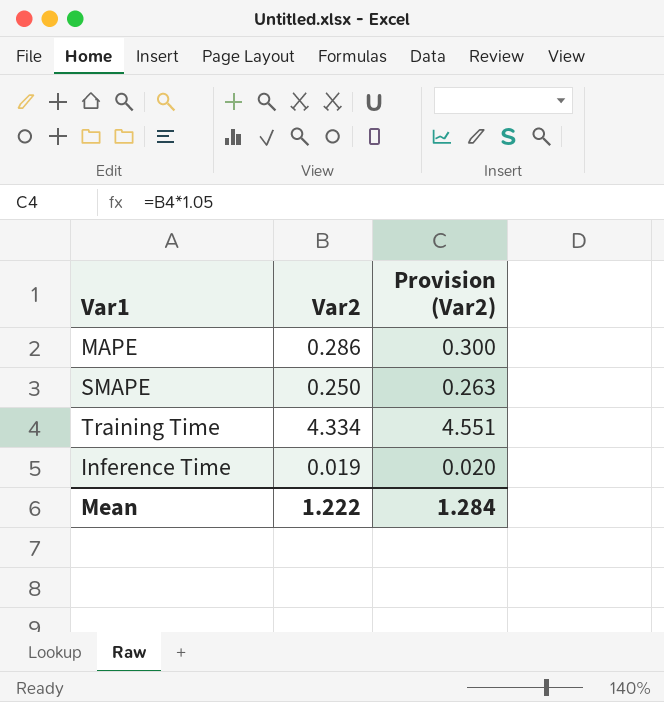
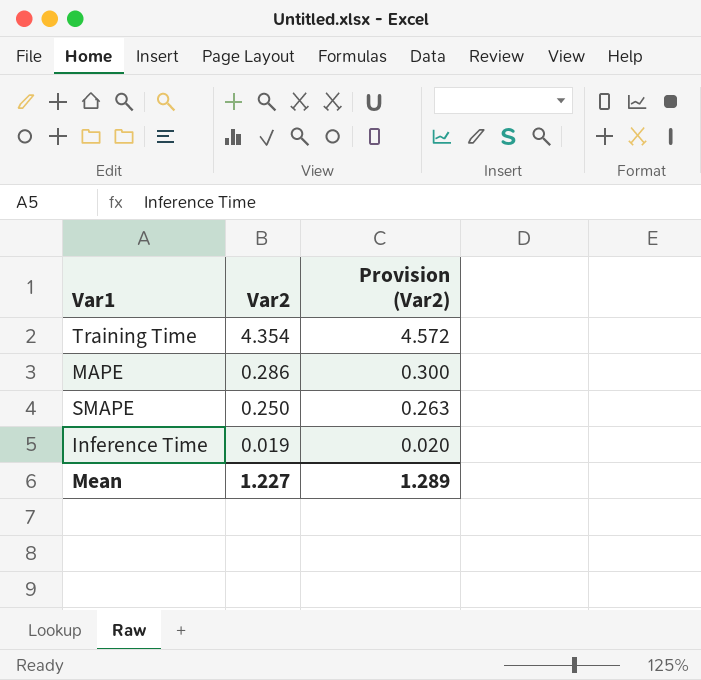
row order: none -> Var2 descending
Training Time | Var2: 4.334 -> 4.354
Training Time | Provision (Var2): 4.551 -> 4.572
Mean | Var2: 1.222 -> 1.227
Mean | Provision (Var2): 1.284 -> 1.289

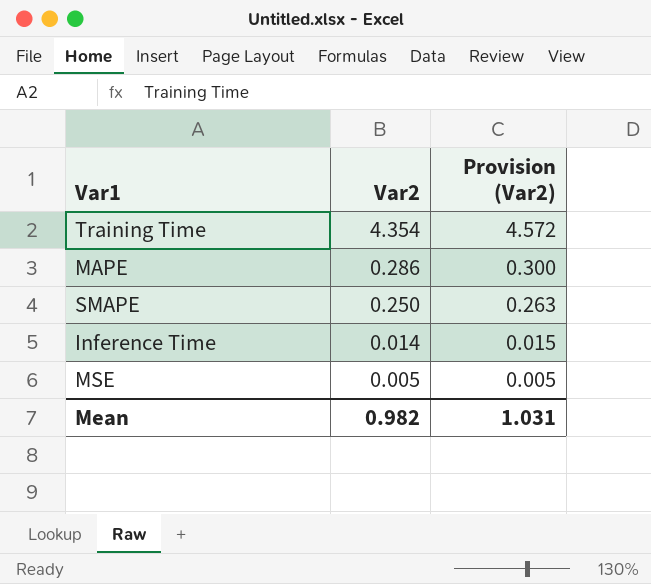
Inference Time | Var2: 0.019 -> 0.014
Inference Time | Provision (Var2): 0.020 -> 0.015
row MSE: none -> 0.005 | 0.005
Mean | Var2: 1.227 -> 0.982
Mean | Provision (Var2): 1.289 -> 1.031

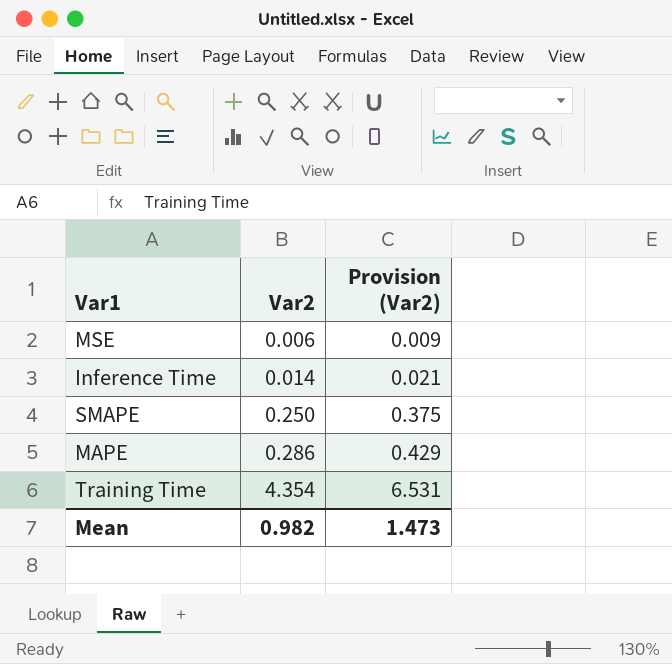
row order: Var2 descending -> Var2 ascending
column Provision (Var2) | formula: [Var2] * 1.05 -> [Var2] * 1.5
MSE | Var2: 0.005 -> 0.006
Mean | Provision (Var2): 1.031 -> 1.473

